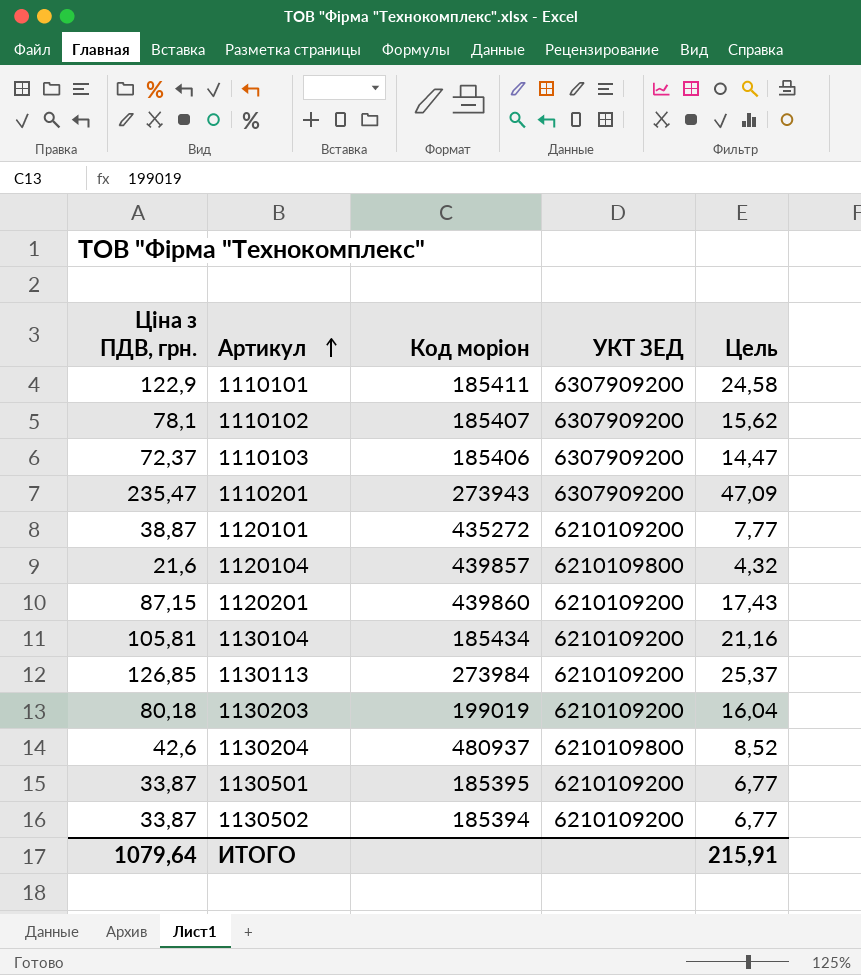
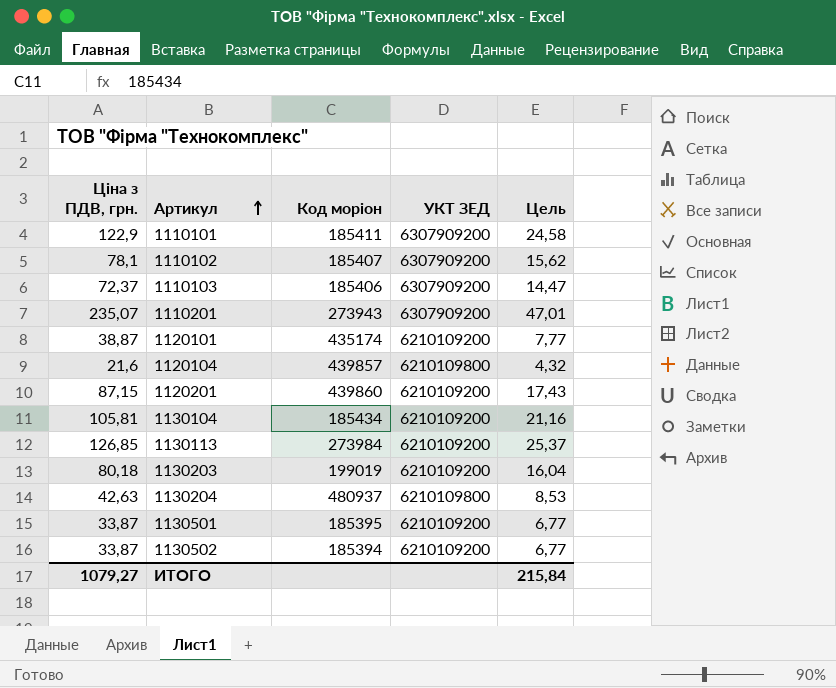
1110201 | Ціна з ПДВ, грн.: 235,47 -> 235,07
1110201 | Цель: 47,09 -> 47,01
1120101 | Код морiон: 435272 -> 435174
1130204 | Ціна з ПДВ, грн.: 42,6 -> 42,63
1130204 | Цель: 8,52 -> 8,53
ИТОГО | Ціна з ПДВ, грн.: 1079,64 -> 1079,27
ИТОГО | Цель: 215,91 -> 215,84

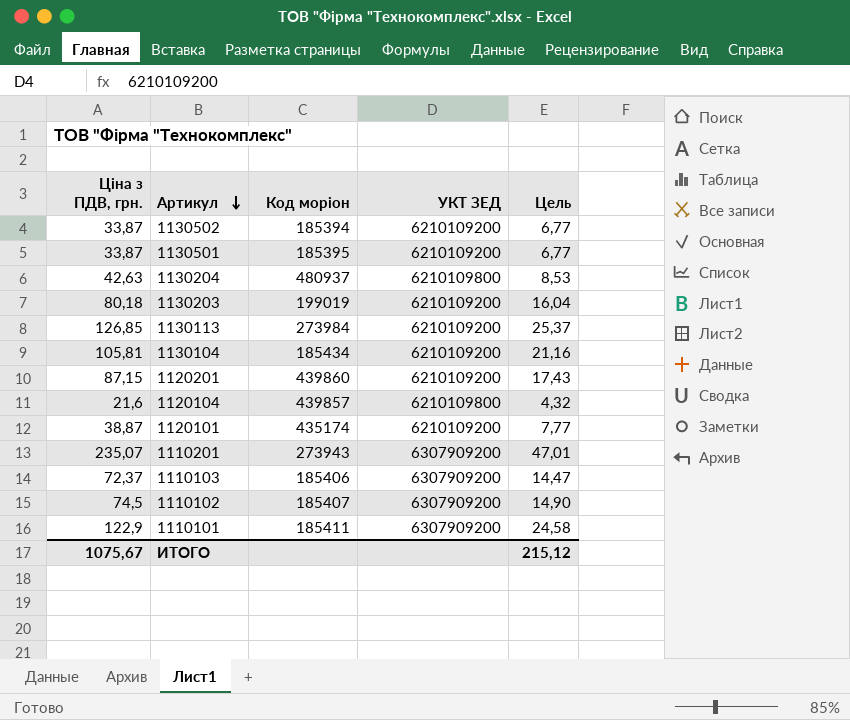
row order: Артикул ascending -> Артикул descending
1110102 | Ціна з ПДВ, грн.: 78,1 -> 74,5
1110102 | Цель: 15,62 -> 14,90
ИТОГО | Ціна з ПДВ, грн.: 1079,27 -> 1075,67
ИТОГО | Цель: 215,84 -> 215,12

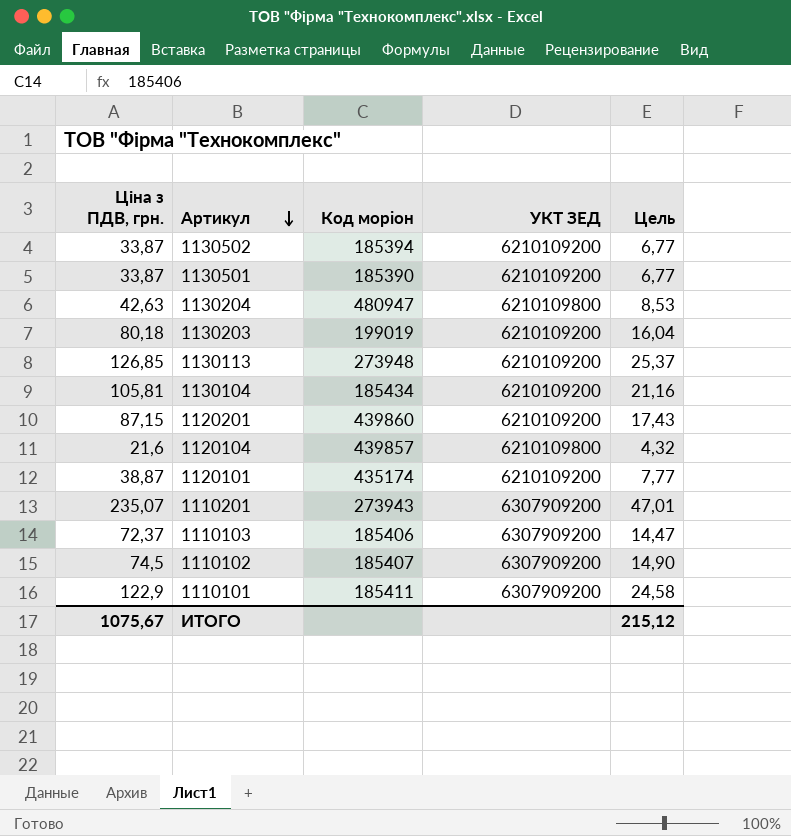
1130501 | Код морiон: 185395 -> 185390
1130204 | Код морiон: 480937 -> 480947
1130113 | Код морiон: 273984 -> 273948

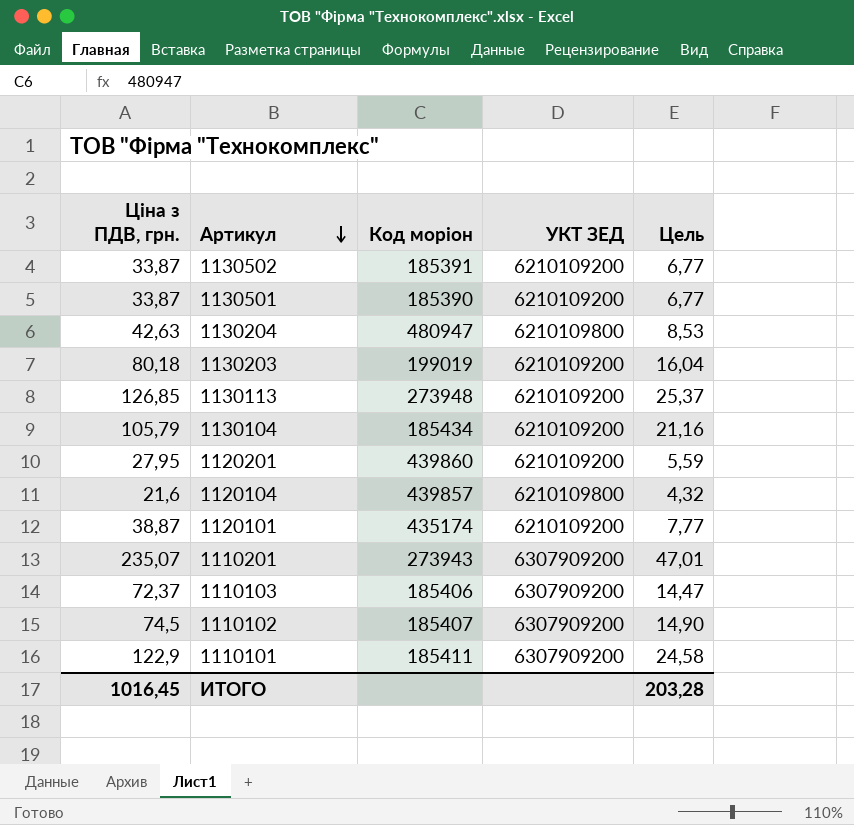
1130502 | Код морiон: 185394 -> 185391
1130104 | Ціна з ПДВ, грн.: 105,81 -> 105,79
1120201 | Ціна з ПДВ, грн.: 87,15 -> 27,95
1120201 | Цель: 17,43 -> 5,59
ИТОГО | Ціна з ПДВ, грн.: 1075,67 -> 1016,45
ИТОГО | Цель: 215,12 -> 203,28

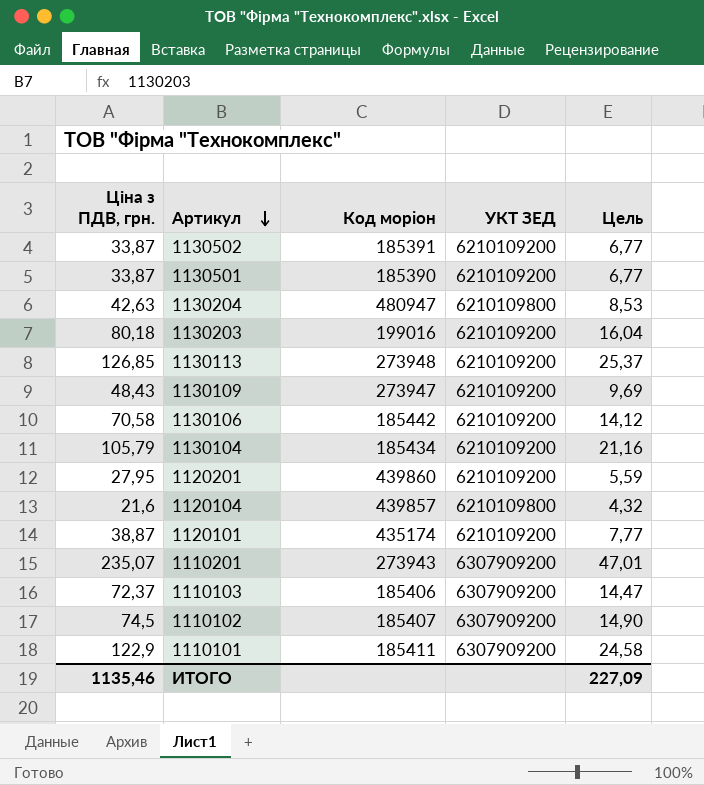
1130203 | Код морiон: 199019 -> 199016
row 1130109: none -> 48,43 | 273947 | 6210109200 | 9,69
row 1130106: none -> 70,58 | 185442 | 6210109200 | 14,12
ИТОГО | Ціна з ПДВ, грн.: 1016,45 -> 1135,46
ИТОГО | Цель: 203,28 -> 227,09

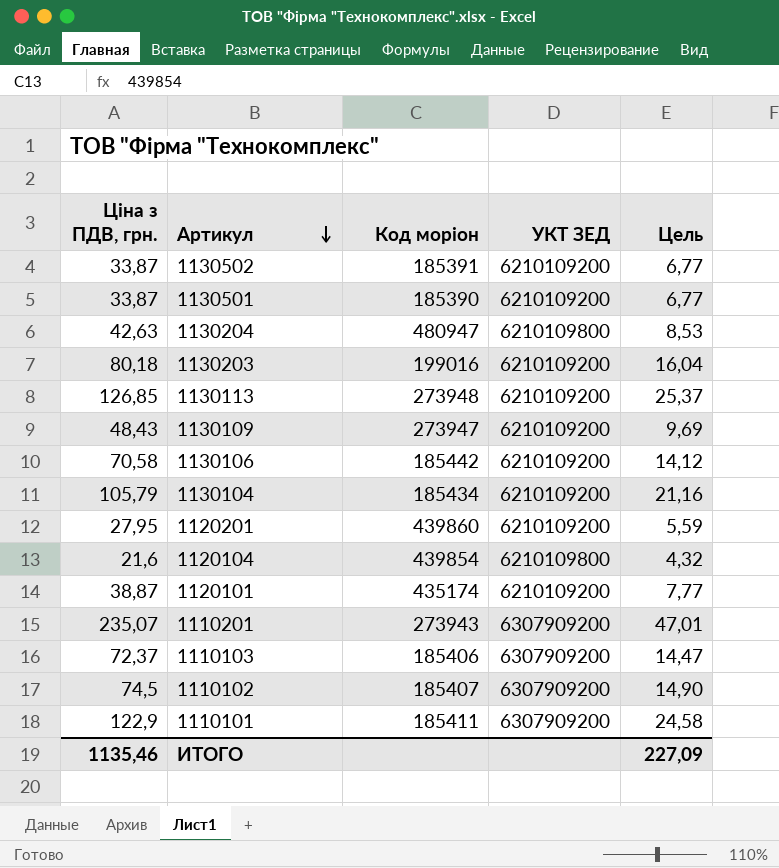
1120104 | Код морiон: 439857 -> 439854

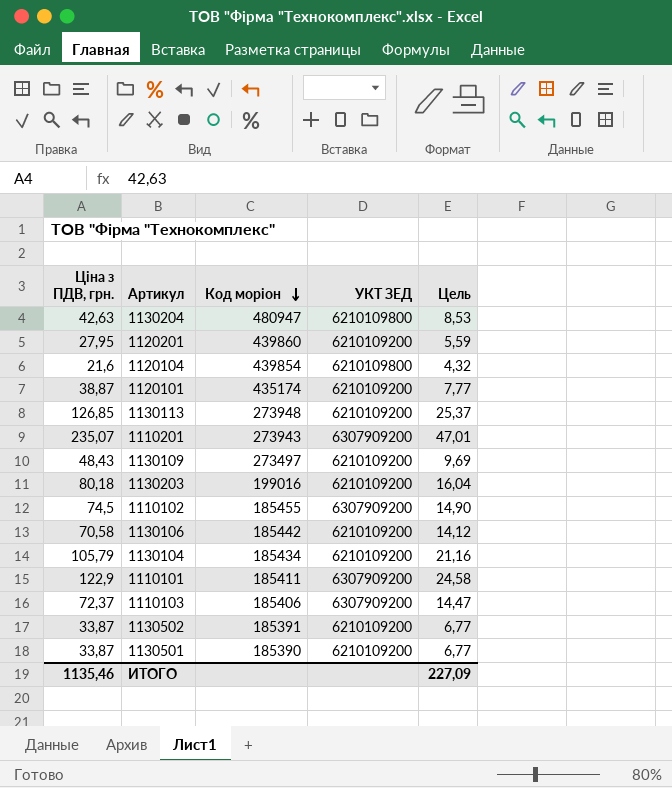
row order: Артикул descending -> Код морiон descending
1130109 | Код морiон: 273947 -> 273497
1110102 | Код морiон: 185407 -> 185455

